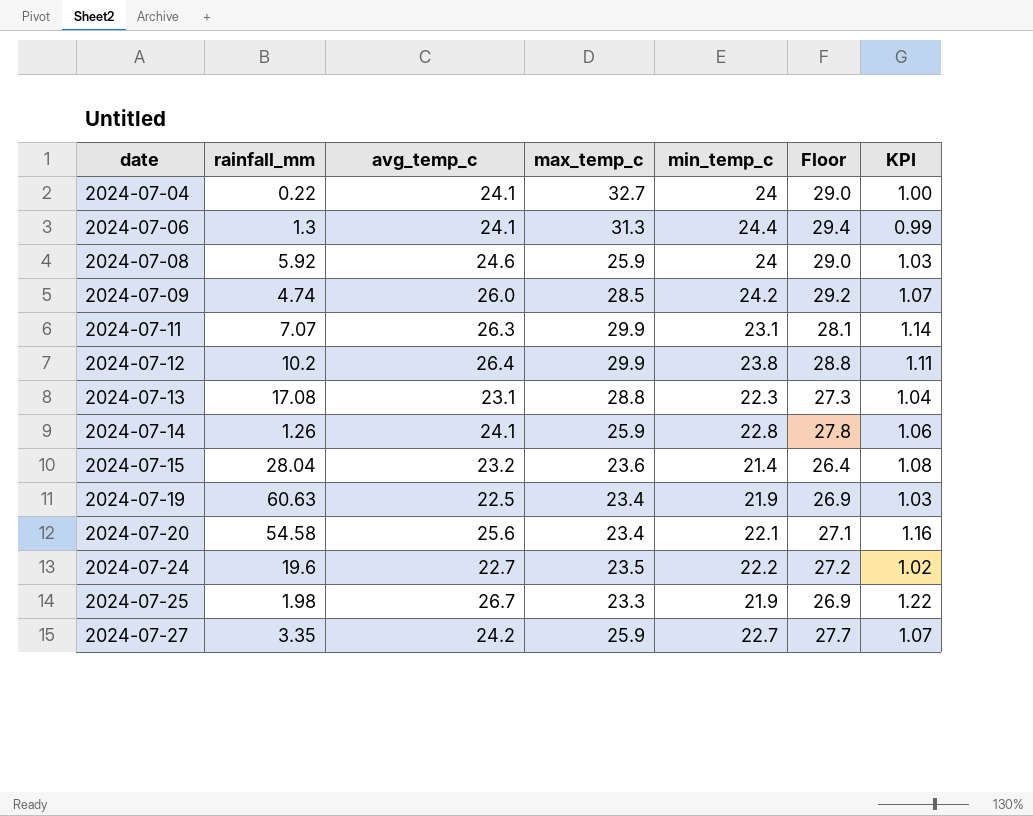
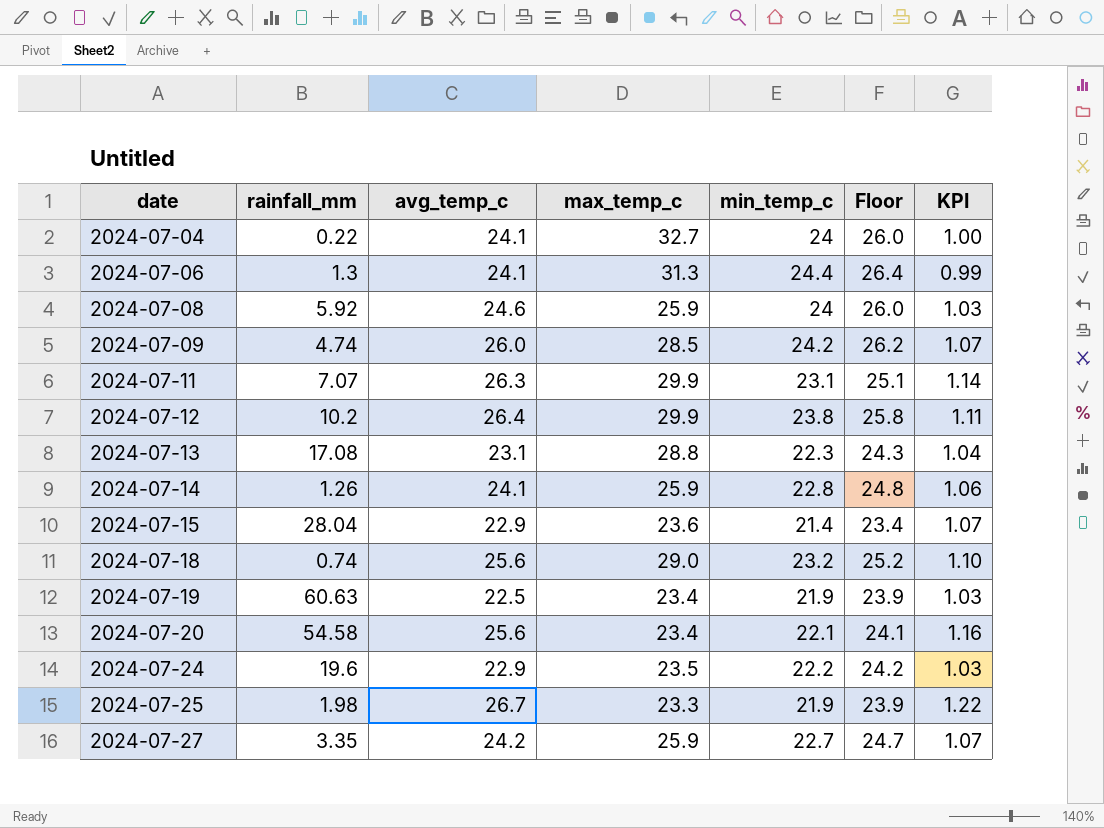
column Floor | formula: [min_temp_c] + 5 -> [min_temp_c] + 2
2024-07-15 | avg_temp_c: 23.2 -> 22.9
2024-07-15 | KPI: 1.08 -> 1.07
row 2024-07-18: none -> 0.74 | 25.6 | 29.0 | 23.2 | 25.2 | 1.10
2024-07-24 | avg_temp_c: 22.7 -> 22.9
2024-07-24 | KPI: 1.02 -> 1.03

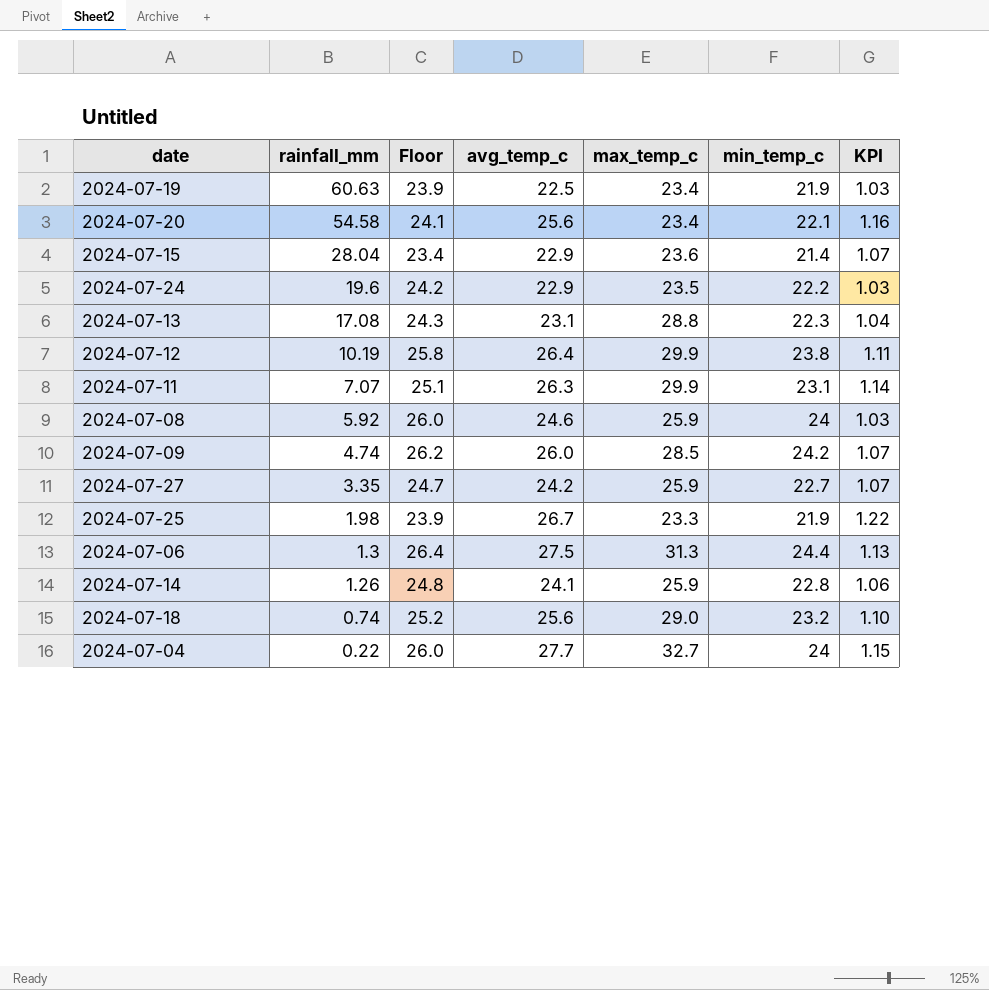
row order: date ascending -> rainfall_mm descending
column Floor | position: 6 -> 3
2024-07-12 | rainfall_mm: 10.2 -> 10.19
2024-07-06 | avg_temp_c: 24.1 -> 27.5
2024-07-06 | KPI: 0.99 -> 1.13
2024-07-04 | avg_temp_c: 24.1 -> 27.7
2024-07-04 | KPI: 1.00 -> 1.15

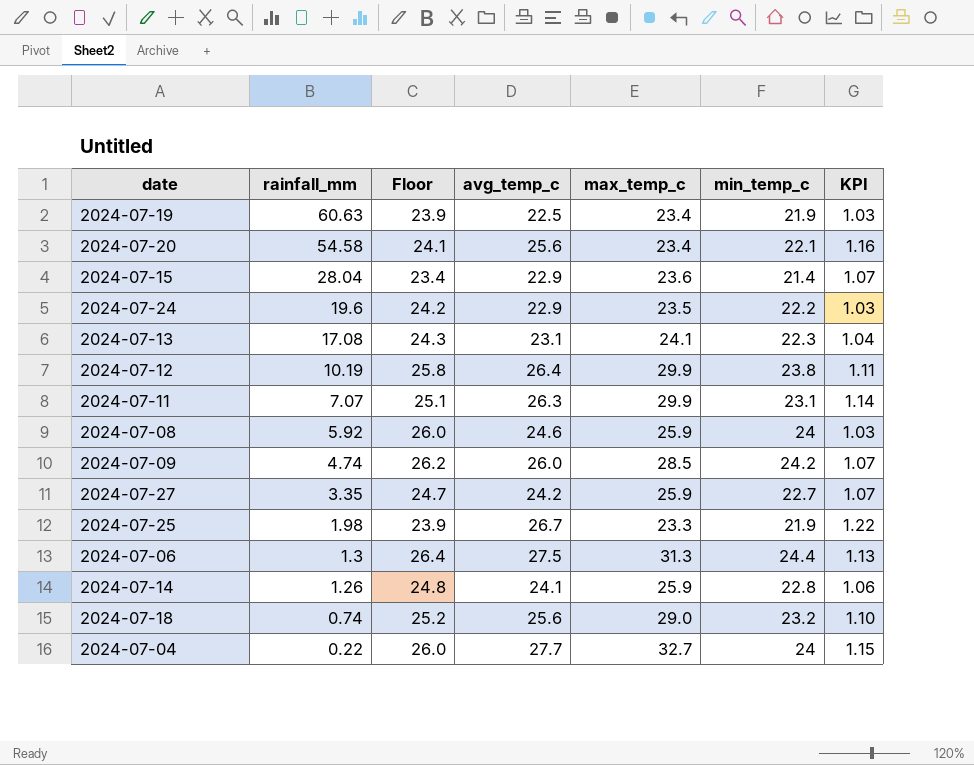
2024-07-13 | max_temp_c: 28.8 -> 24.1

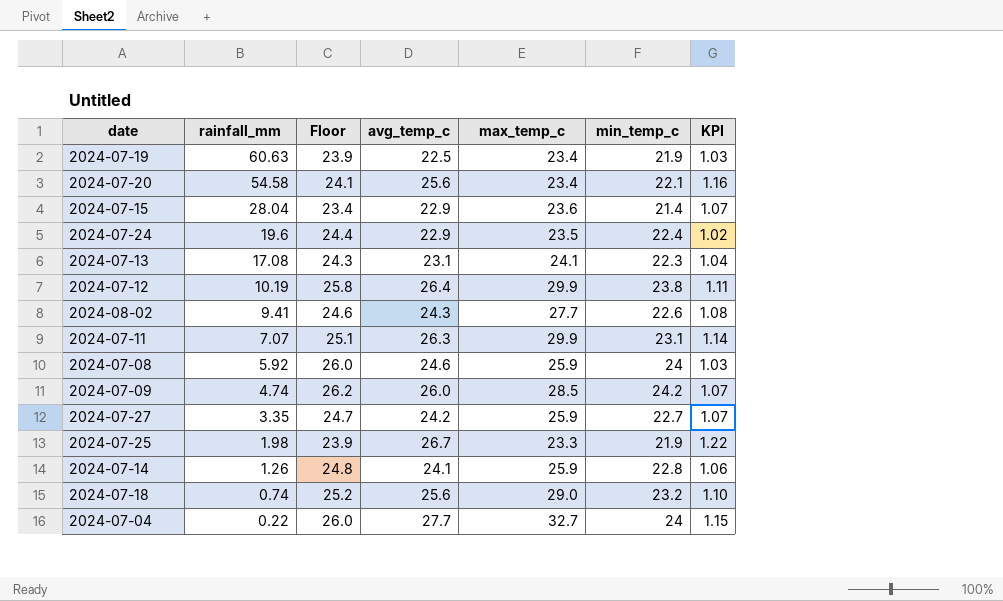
row 2024-07-06: 1.3 | 26.4 | 27.5 | 31.3 | 24.4 | 1.13 -> none
2024-07-24 | Floor: 24.2 -> 24.4
2024-07-24 | min_temp_c: 22.2 -> 22.4
2024-07-24 | KPI: 1.03 -> 1.02
row 2024-08-02: none -> 9.41 | 24.6 | 24.3 | 27.7 | 22.6 | 1.08

